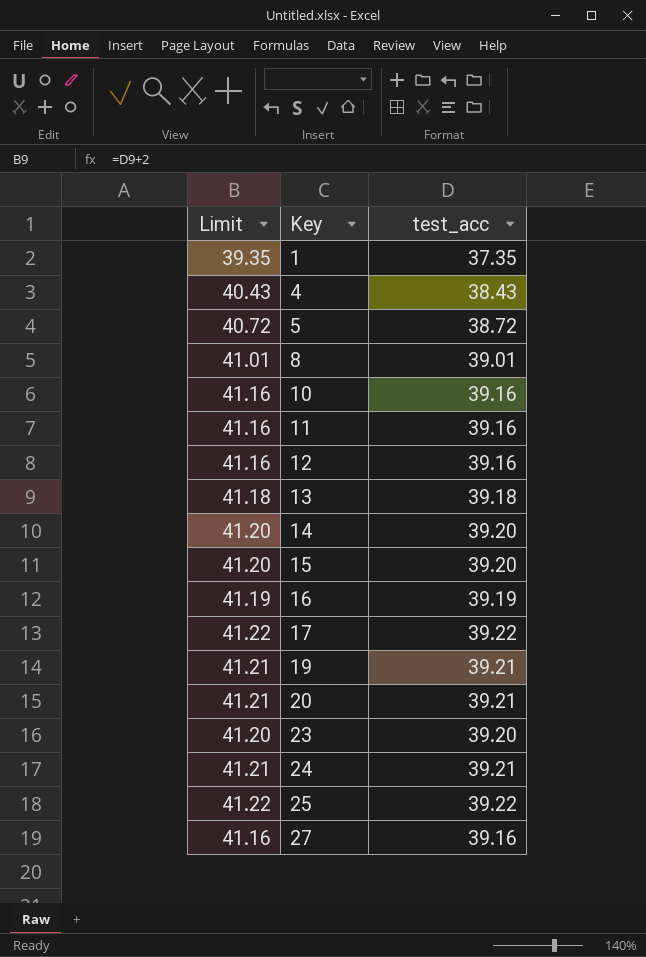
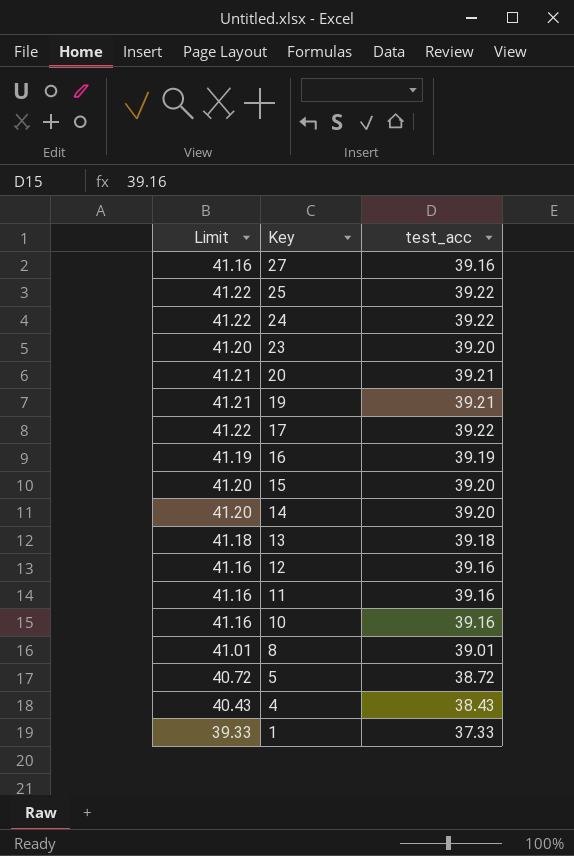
row order: Key ascending -> Key descending
24 | Limit: 41.21 -> 41.22
24 | test_acc: 39.21 -> 39.22
1 | Limit: 39.35 -> 39.33
1 | test_acc: 37.35 -> 37.33

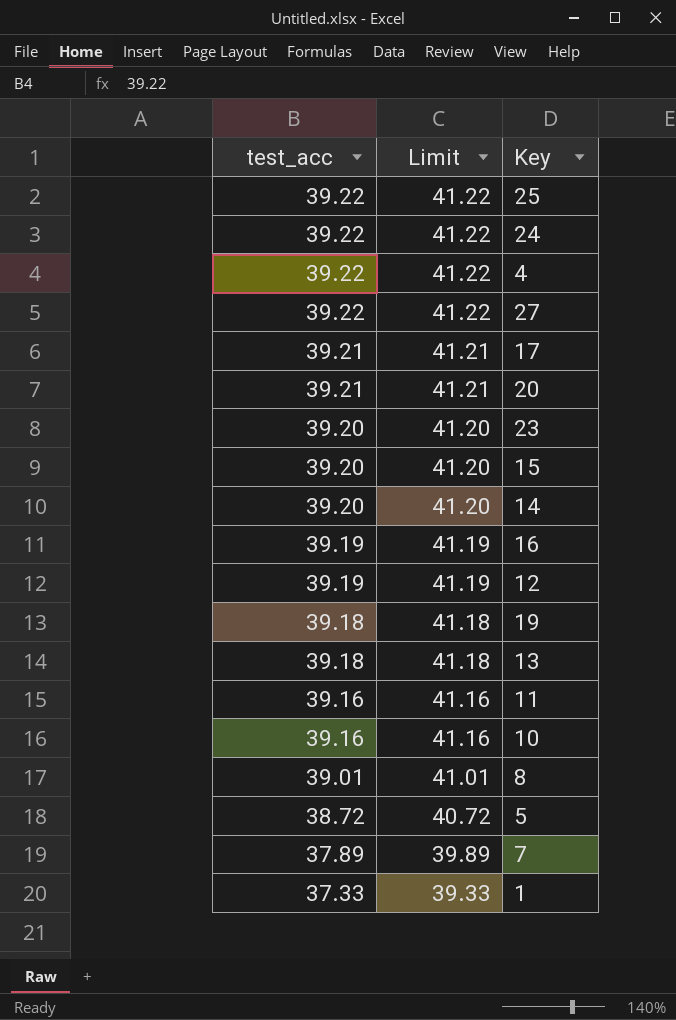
row order: Key descending -> test_acc descending
column test_acc | position: 3 -> 1
4 | test_acc: 38.43 -> 39.22
4 | Limit: 40.43 -> 41.22
27 | test_acc: 39.16 -> 39.22
27 | Limit: 41.16 -> 41.22
17 | test_acc: 39.22 -> 39.21
17 | Limit: 41.22 -> 41.21
12 | test_acc: 39.16 -> 39.19
12 | Limit: 41.16 -> 41.19
19 | test_acc: 39.21 -> 39.18
19 | Limit: 41.21 -> 41.18
row 7: none -> 37.89 | 39.89

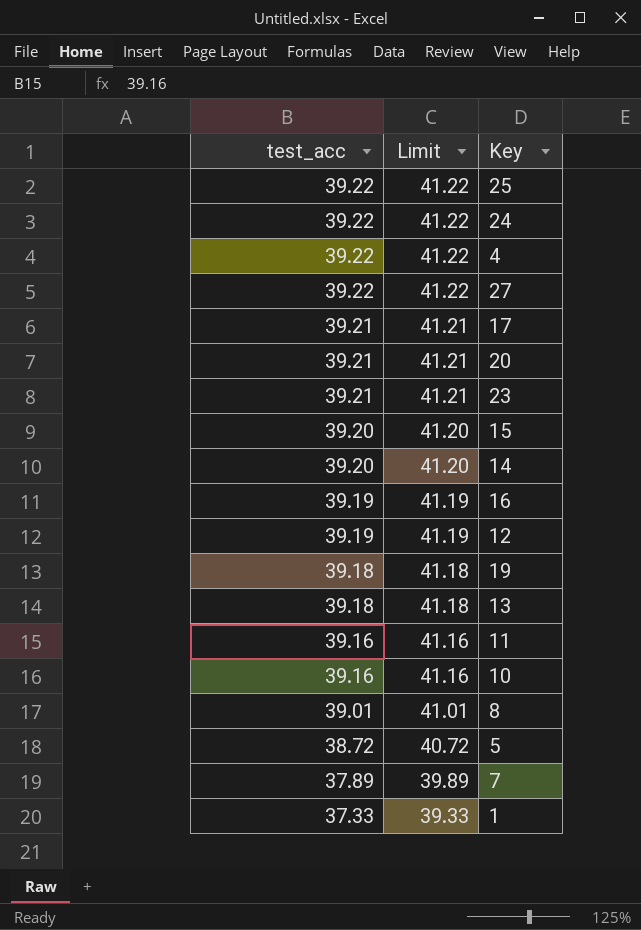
23 | test_acc: 39.20 -> 39.21
23 | Limit: 41.20 -> 41.21

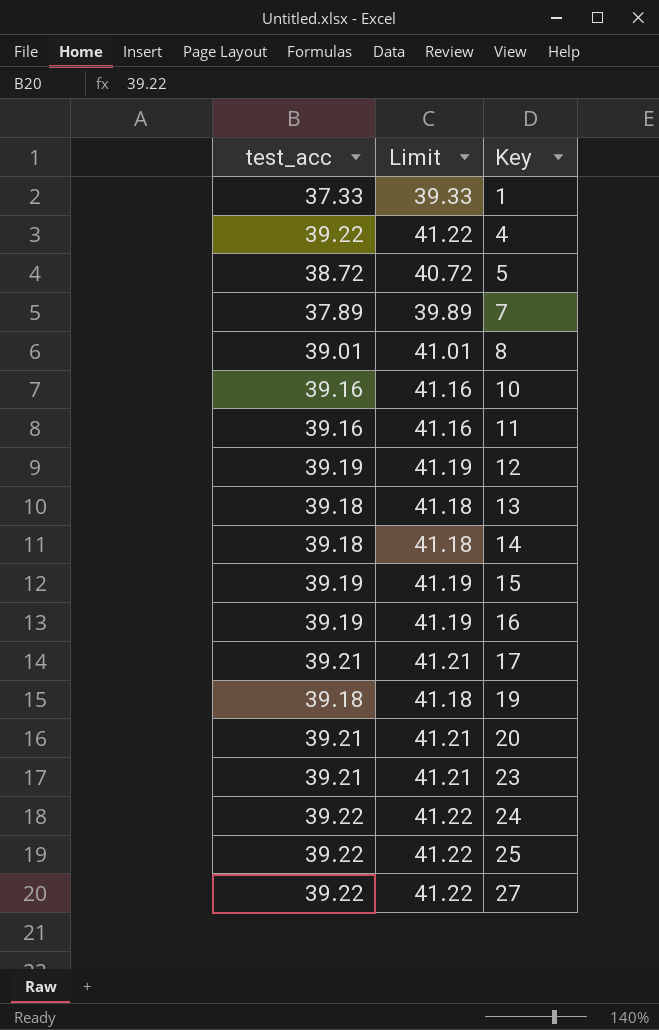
row order: test_acc descending -> Key ascending
14 | test_acc: 39.20 -> 39.18
14 | Limit: 41.20 -> 41.18
15 | test_acc: 39.20 -> 39.19
15 | Limit: 41.20 -> 41.19

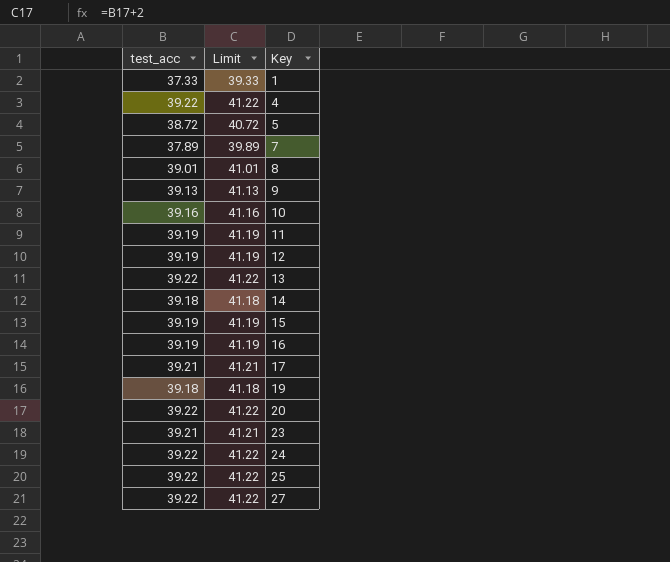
row 9: none -> 39.13 | 41.13
11 | test_acc: 39.16 -> 39.19
11 | Limit: 41.16 -> 41.19
13 | test_acc: 39.18 -> 39.22
13 | Limit: 41.18 -> 41.22
20 | test_acc: 39.21 -> 39.22
20 | Limit: 41.21 -> 41.22

